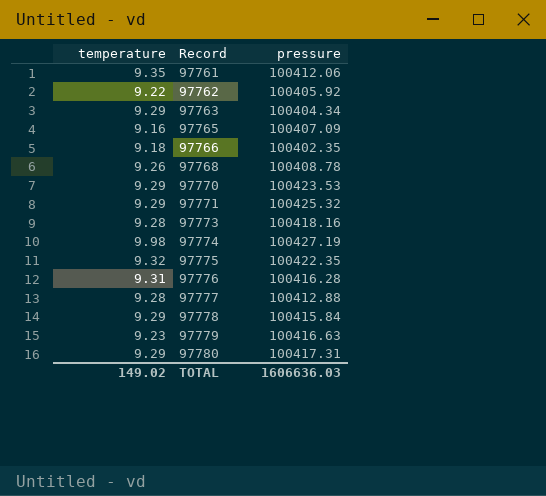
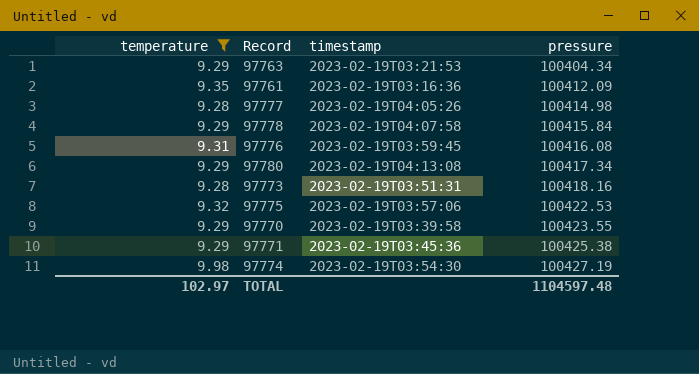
filter: none -> temperature >= 9.28
row order: Record ascending -> pressure ascending
column timestamp | position: none -> 3
97761 | pressure: 100412.06 -> 100412.09
97777 | pressure: 100412.88 -> 100414.98
97776 | pressure: 100416.28 -> 100416.08
97780 | pressure: 100417.31 -> 100417.34
97775 | pressure: 100422.35 -> 100422.53
97770 | pressure: 100423.53 -> 100423.55
97771 | pressure: 100425.32 -> 100425.38
TOTAL | temperature: 149.02 -> 102.97
TOTAL | pressure: 1606636.03 -> 1104597.48

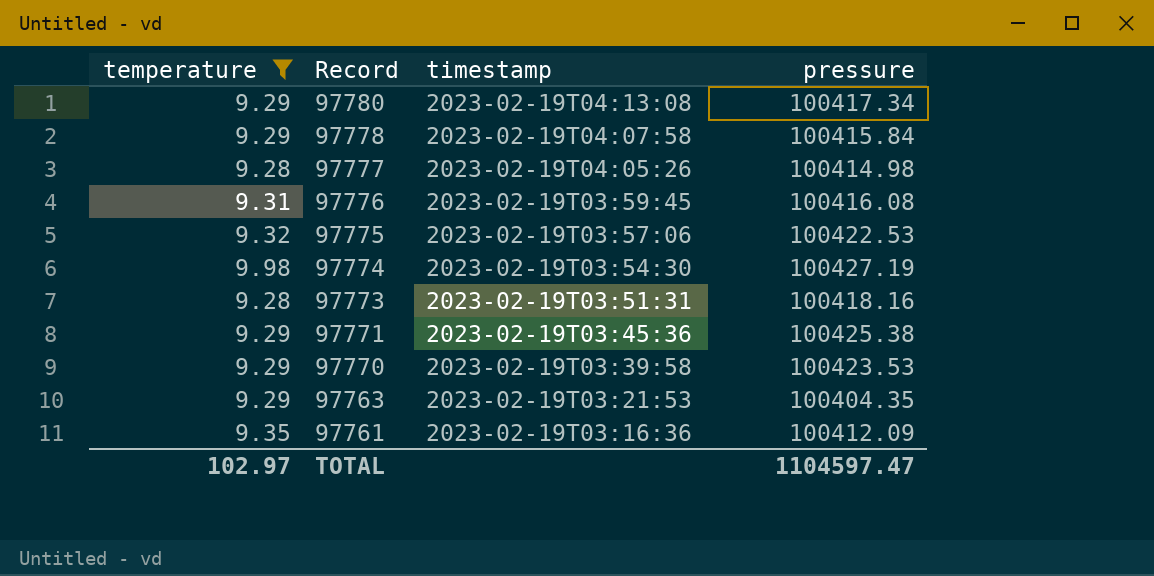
row order: pressure ascending -> Record descending
97770 | pressure: 100423.55 -> 100423.53
97763 | pressure: 100404.34 -> 100404.35
TOTAL | pressure: 1104597.48 -> 1104597.47

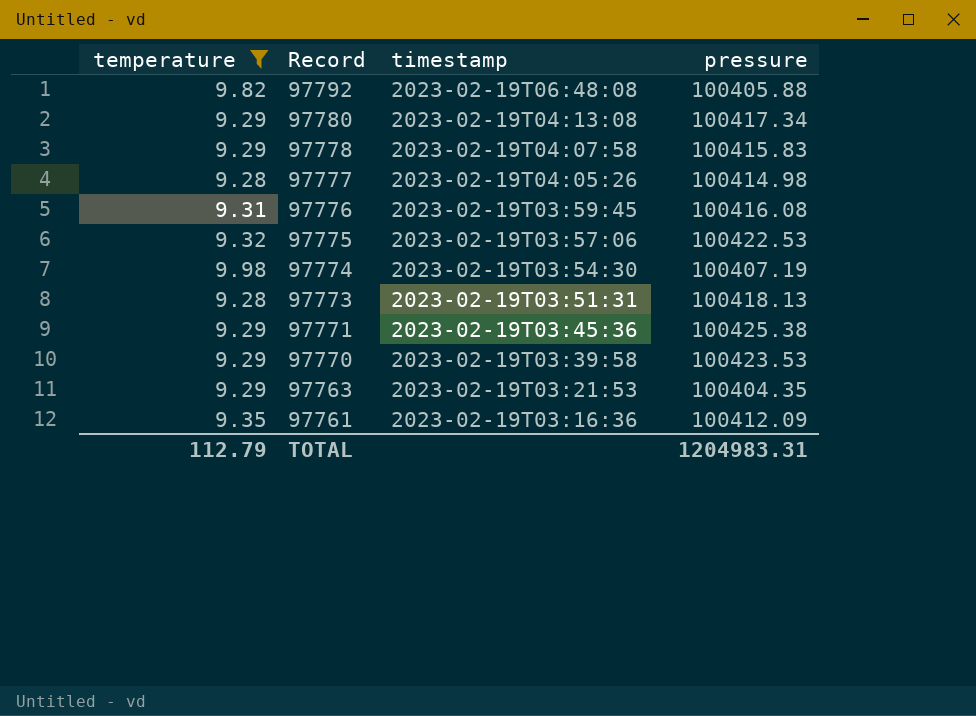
row 97792: none -> 9.82 | 2023-02-19T06:48:08 | 100405.88
97778 | pressure: 100415.84 -> 100415.83
97774 | pressure: 100427.19 -> 100407.19
97773 | pressure: 100418.16 -> 100418.13
TOTAL | temperature: 102.97 -> 112.79
TOTAL | pressure: 1104597.47 -> 1204983.31

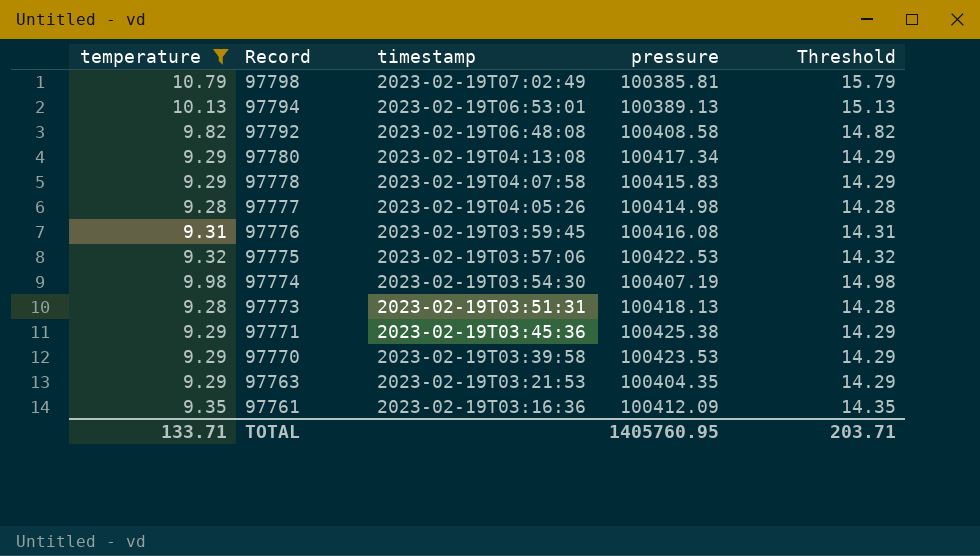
column Threshold | formula: none -> [temperature] + 5
row 97798: none -> 10.79 | 2023-02-19T07:02:49 | 100385.81 | 15.79
row 97794: none -> 10.13 | 2023-02-19T06:53:01 | 100389.13 | 15.13
97792 | pressure: 100405.88 -> 100408.58
TOTAL | temperature: 112.79 -> 133.71
TOTAL | pressure: 1204983.31 -> 1405760.95

